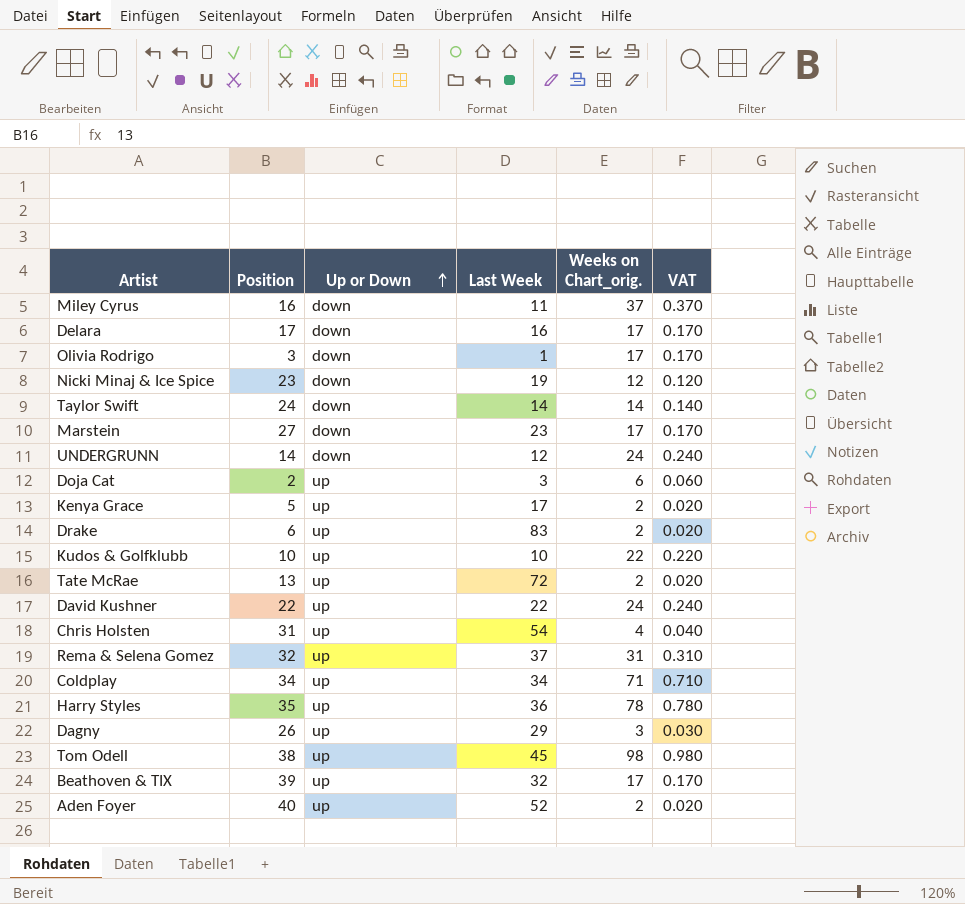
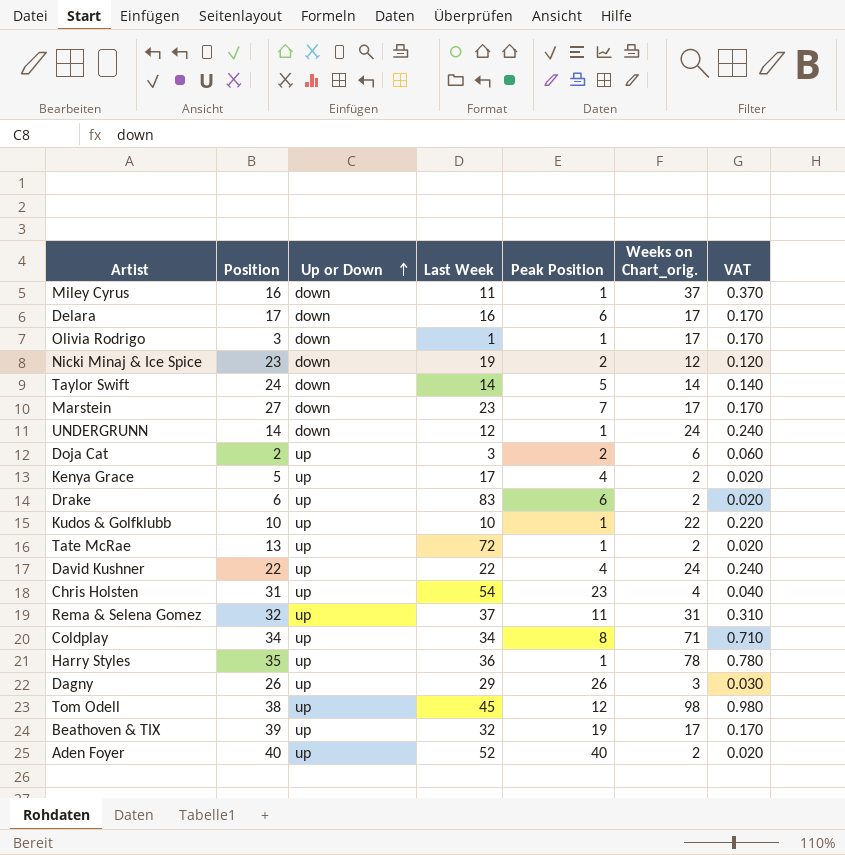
column Peak Position | position: none -> 5

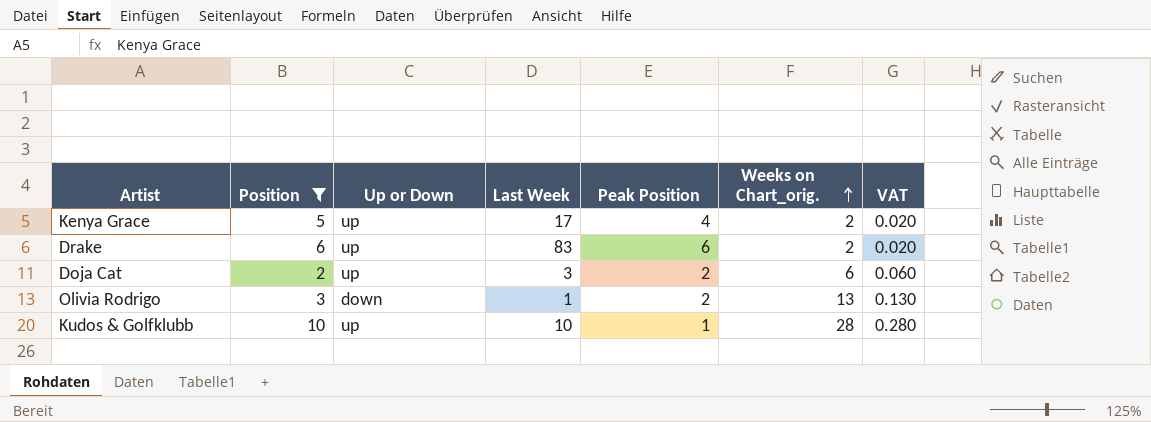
filter: none -> Position <= 10
row order: Up or Down ascending -> Weeks on Chart_orig. ascending
Olivia Rodrigo | Peak Position: 1 -> 2
Olivia Rodrigo | Weeks on Chart_orig.: 17 -> 13
Olivia Rodrigo | VAT: 0.170 -> 0.130
Kudos & Golfklubb | Weeks on Chart_orig.: 22 -> 28
Kudos & Golfklubb | VAT: 0.220 -> 0.280

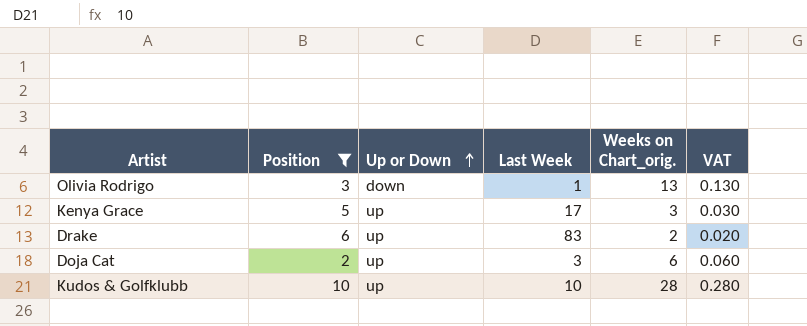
row order: Weeks on Chart_orig. ascending -> Up or Down ascending
column Peak Position | position: 5 -> none
Kenya Grace | Weeks on Chart_orig.: 2 -> 3
Kenya Grace | VAT: 0.020 -> 0.030

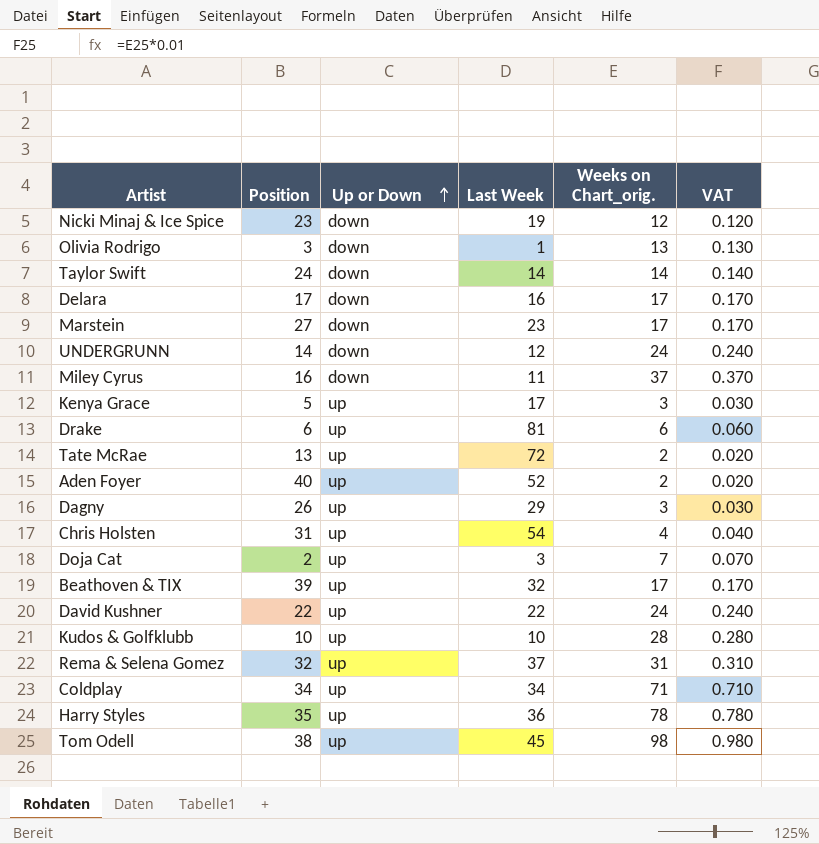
filter: Position <= 10 -> none
Drake | Last Week: 83 -> 81
Drake | Weeks on Chart_orig.: 2 -> 6
Drake | VAT: 0.020 -> 0.060
Doja Cat | Weeks on Chart_orig.: 6 -> 7
Doja Cat | VAT: 0.060 -> 0.070

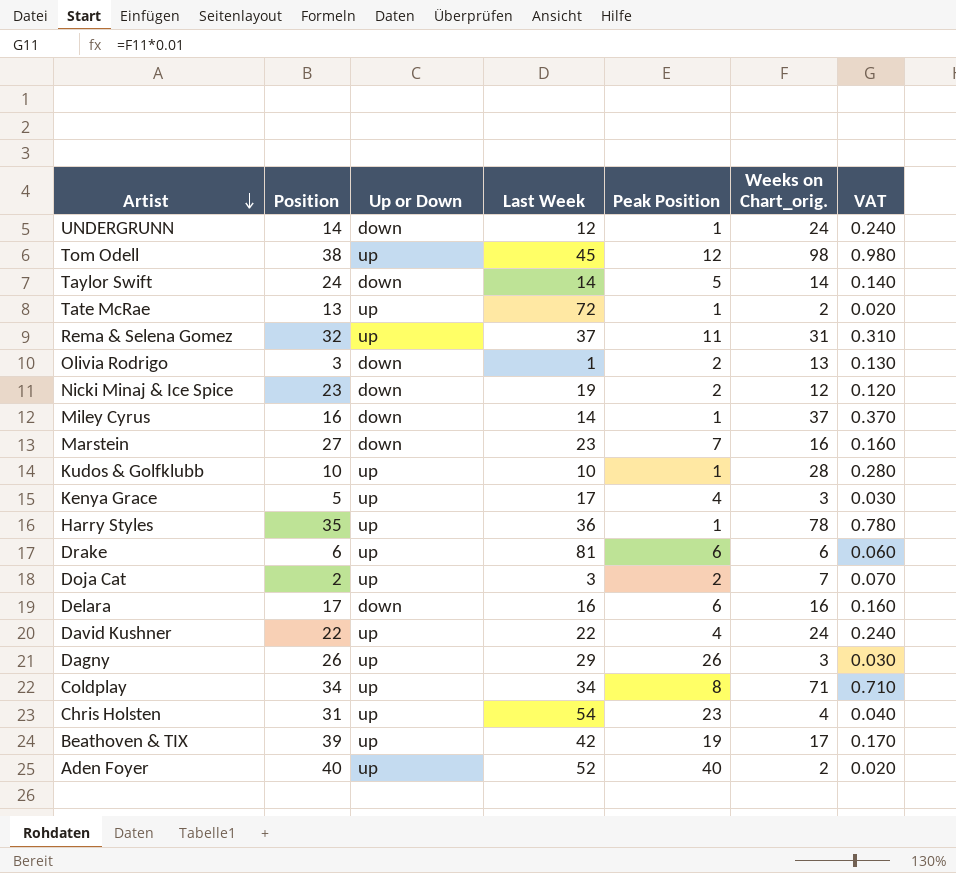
row order: Up or Down ascending -> Artist descending
column Peak Position | position: none -> 5
Miley Cyrus | Last Week: 11 -> 14
Marstein | Weeks on Chart_orig.: 17 -> 16
Marstein | VAT: 0.170 -> 0.160
Delara | Weeks on Chart_orig.: 17 -> 16
Delara | VAT: 0.170 -> 0.160
Beathoven & TIX | Last Week: 32 -> 42

